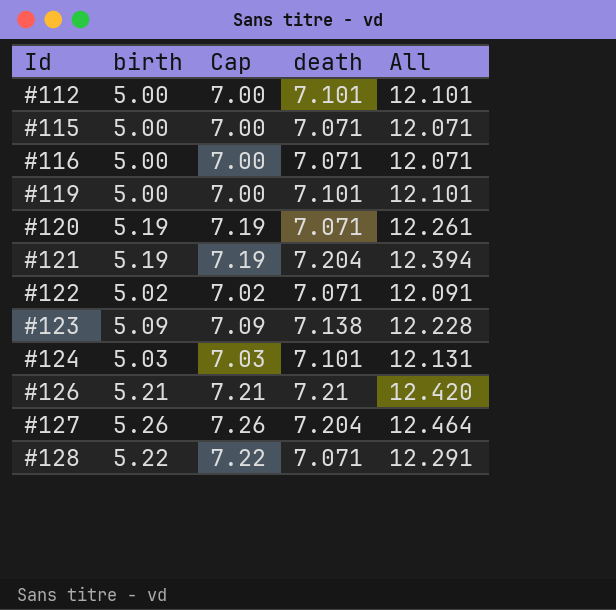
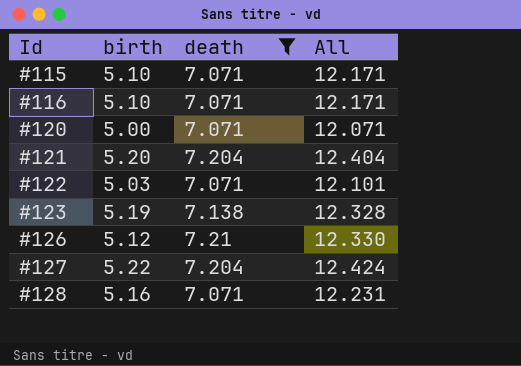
filter: none -> death != 7.101
column Cap | formula: [birth] + 2 -> none
#115 | birth: 5.00 -> 5.10
#115 | All: 12.071 -> 12.171
#116 | birth: 5.00 -> 5.10
#116 | All: 12.071 -> 12.171
#120 | birth: 5.19 -> 5.00
#120 | All: 12.261 -> 12.071
#121 | birth: 5.19 -> 5.20
#121 | All: 12.394 -> 12.404
#122 | birth: 5.02 -> 5.03
#122 | All: 12.091 -> 12.101
#123 | birth: 5.09 -> 5.19
#123 | All: 12.228 -> 12.328
#126 | birth: 5.21 -> 5.12
#126 | All: 12.420 -> 12.330
#127 | birth: 5.26 -> 5.22
#127 | All: 12.464 -> 12.424
#128 | birth: 5.22 -> 5.16
#128 | All: 12.291 -> 12.231

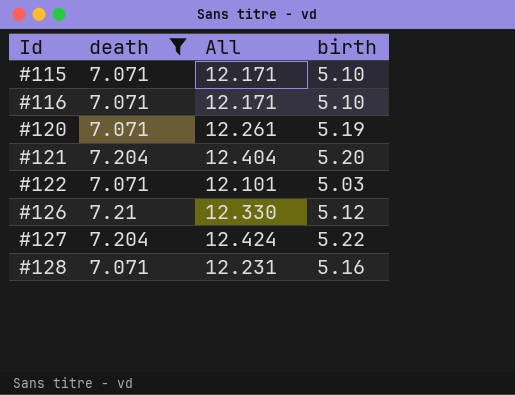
column birth | position: 2 -> 4
row #123: 5.19 | 7.138 | 12.328 -> none
#120 | All: 12.071 -> 12.261
#120 | birth: 5.00 -> 5.19

